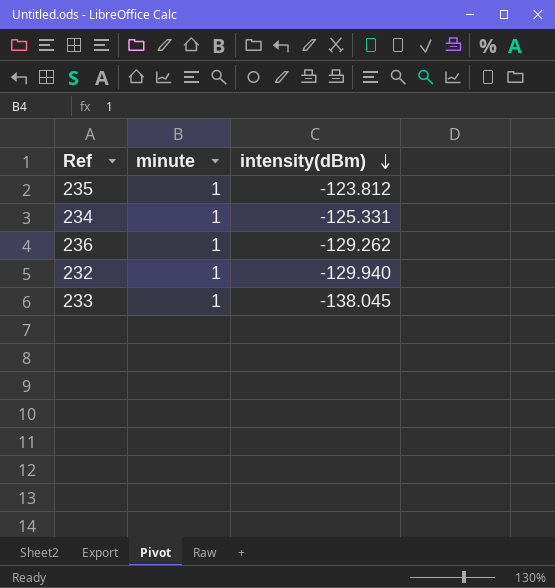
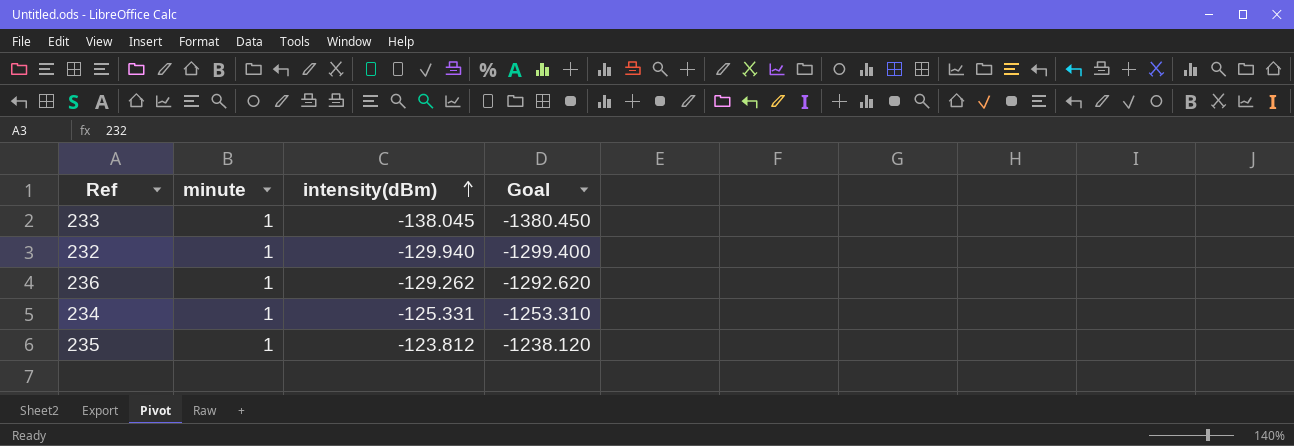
row order: intensity(dBm) descending -> intensity(dBm) ascending
column Goal | formula: none -> [intensity(dBm)] * 10

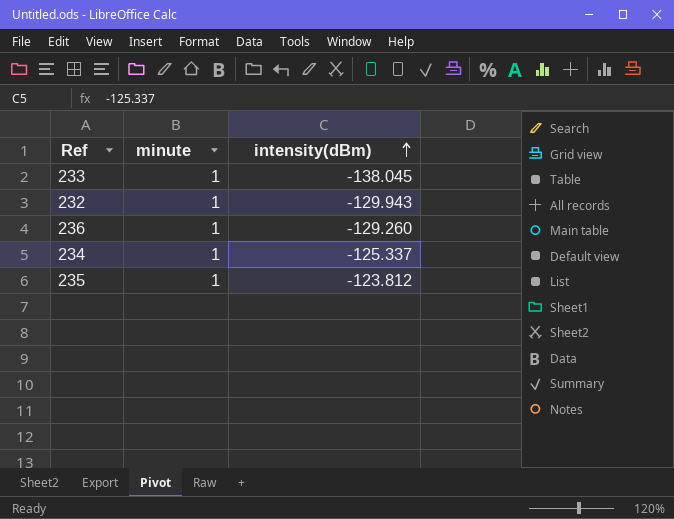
column Goal | formula: [intensity(dBm)] * 10 -> none
232 | intensity(dBm): -129.940 -> -129.943
236 | intensity(dBm): -129.262 -> -129.260
234 | intensity(dBm): -125.331 -> -125.337

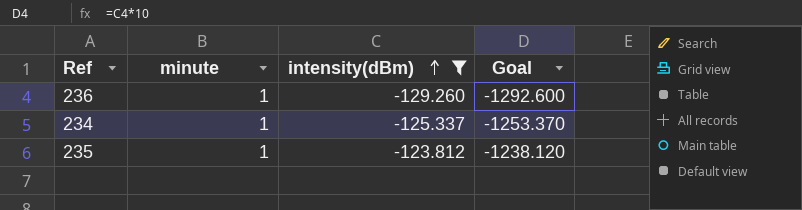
filter: none -> intensity(dBm) >= -129.260
column Goal | formula: none -> [intensity(dBm)] * 10

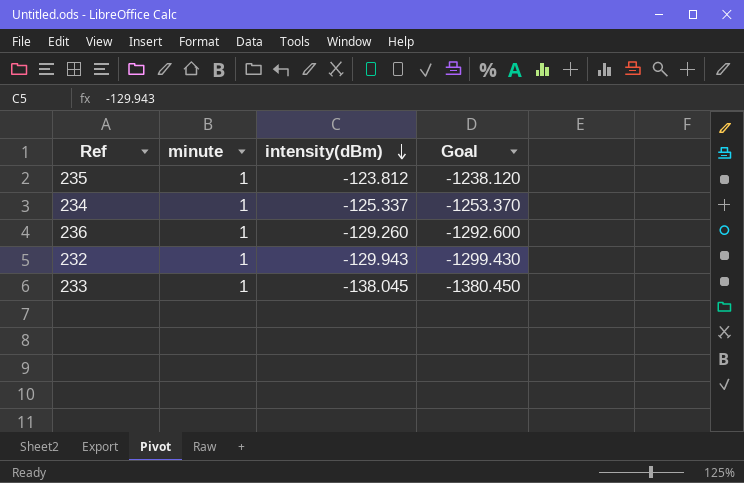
filter: intensity(dBm) >= -129.260 -> none
row order: intensity(dBm) ascending -> intensity(dBm) descending

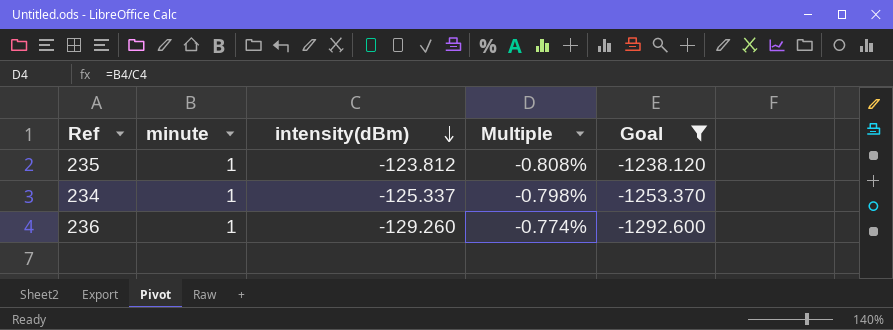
filter: none -> Goal >= -1292.600
column Multiple | formula: none -> [minute] / [intensity(dBm)]

